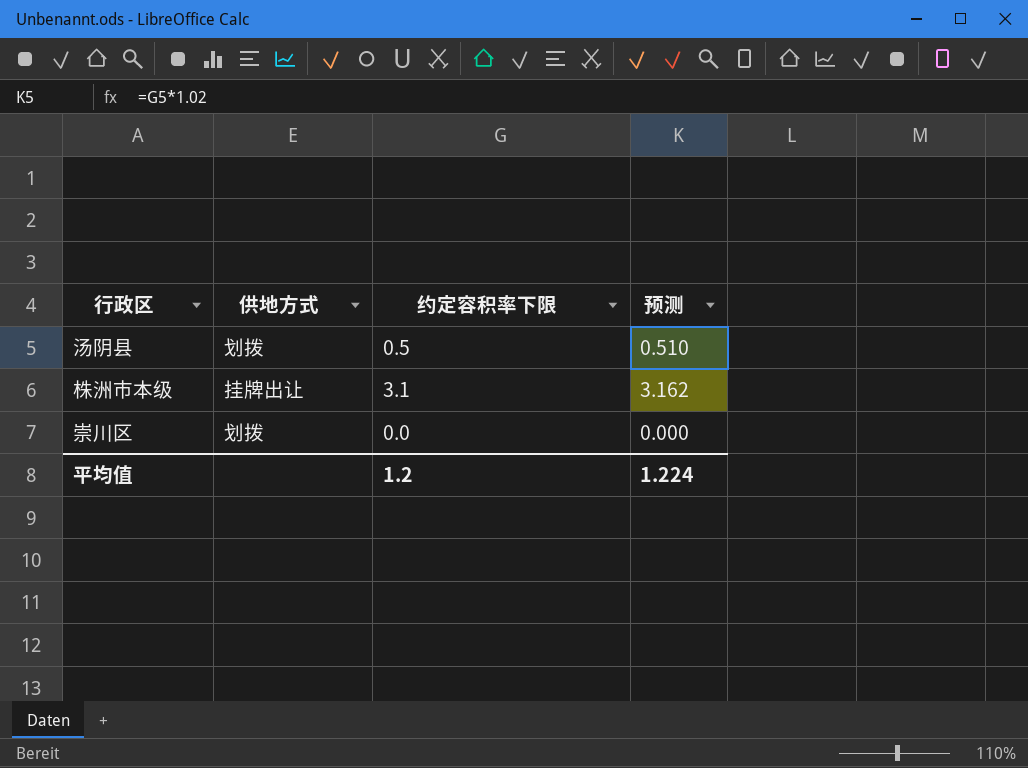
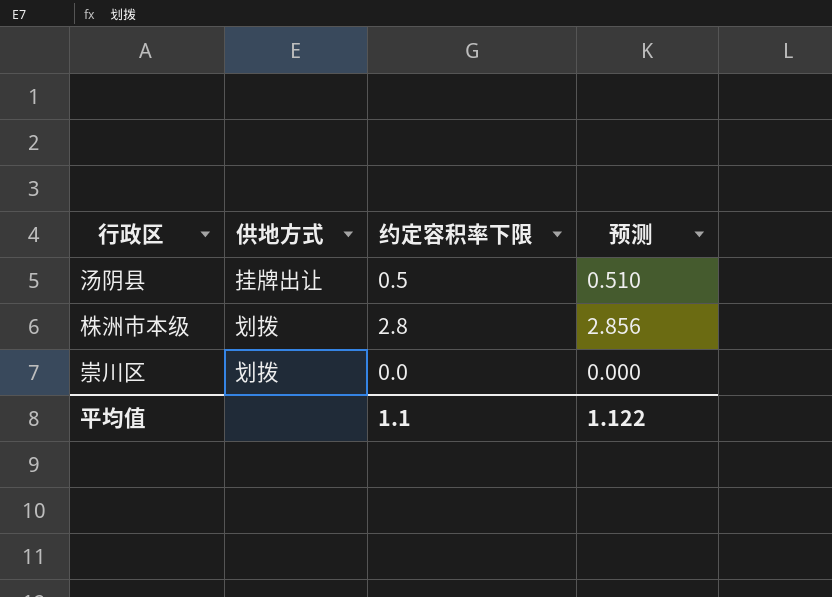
汤阴县 | 供地方式: 划拨 -> 挂牌出让
株洲市本级 | 供地方式: 挂牌出让 -> 划拨
株洲市本级 | 约定容积率下限: 3.1 -> 2.8
株洲市本级 | 预测: 3.162 -> 2.856
平均值 | 约定容积率下限: 1.2 -> 1.1
平均值 | 预测: 1.224 -> 1.122

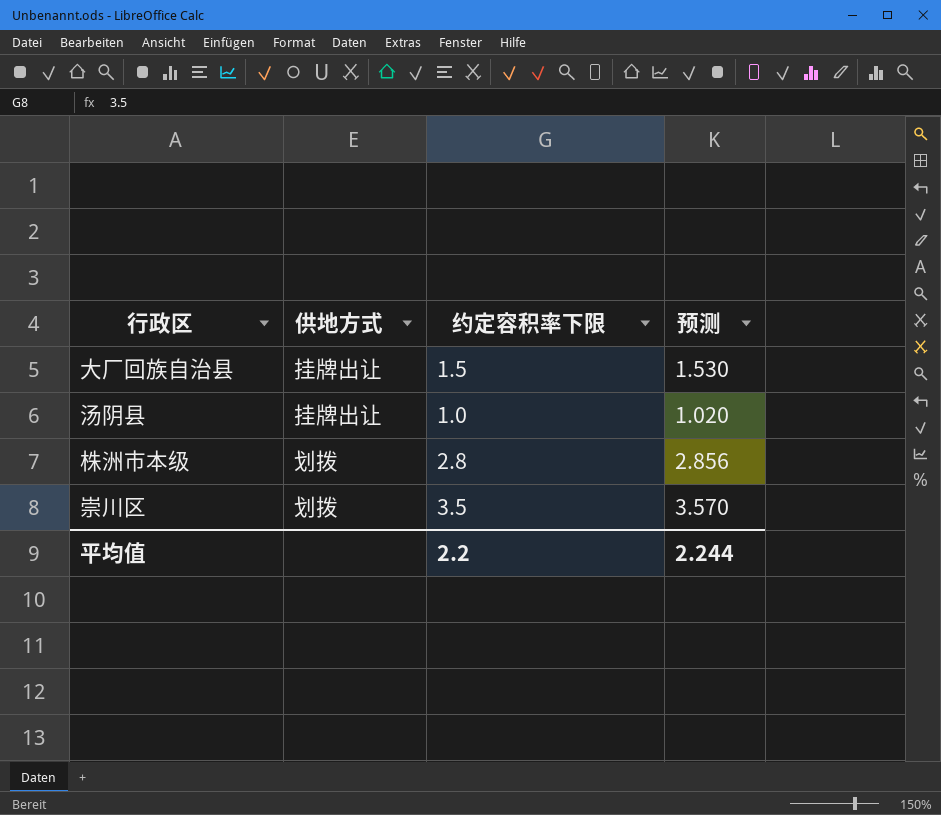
row 大厂回族自治县: none -> 挂牌出让 | 1.5 | 1.530
汤阴县 | 约定容积率下限: 0.5 -> 1.0
汤阴县 | 预测: 0.510 -> 1.020
崇川区 | 约定容积率下限: 0.0 -> 3.5
崇川区 | 预测: 0.000 -> 3.570
平均值 | 约定容积率下限: 1.1 -> 2.2
平均值 | 预测: 1.122 -> 2.244

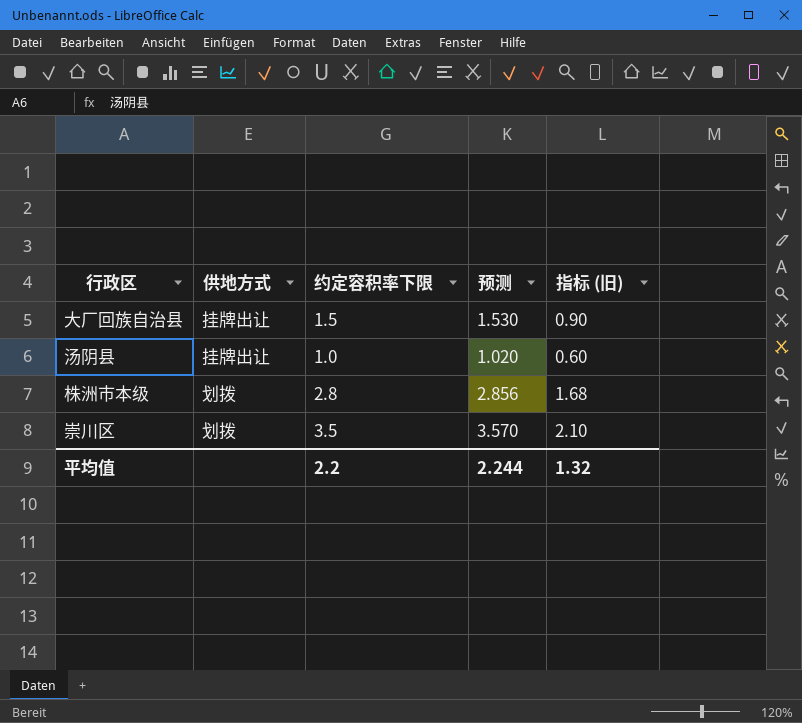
column 指标 (旧) | formula: none -> [约定容积率下限] * 0.6

